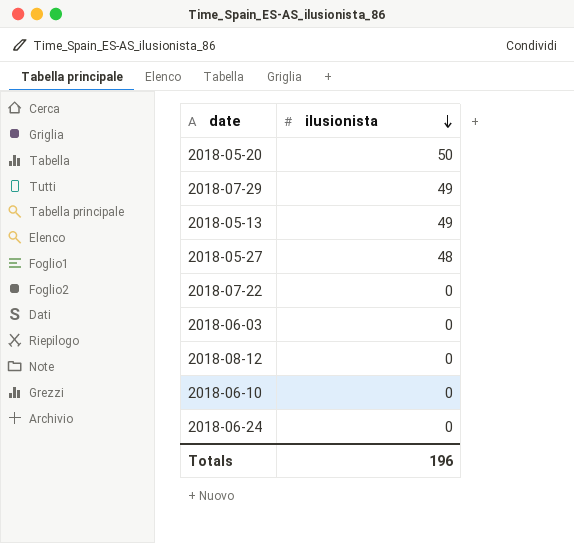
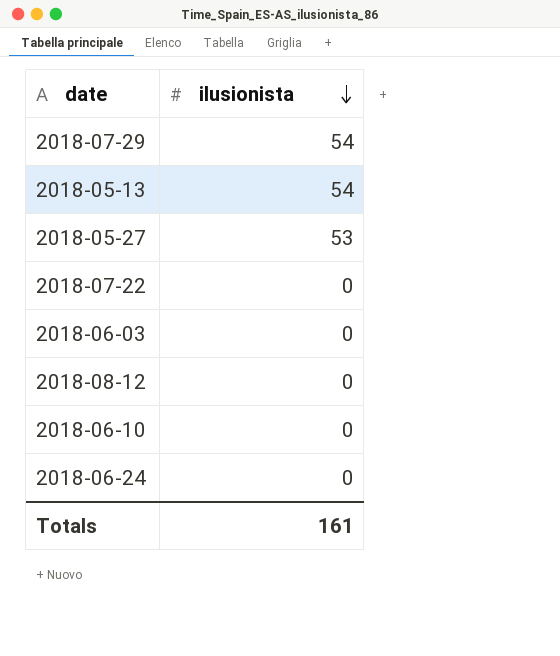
row 2018-05-20: 50 -> none
2018-07-29 | ilusionista: 49 -> 54
2018-05-13 | ilusionista: 49 -> 54
2018-05-27 | ilusionista: 48 -> 53
Totals | ilusionista: 196 -> 161

